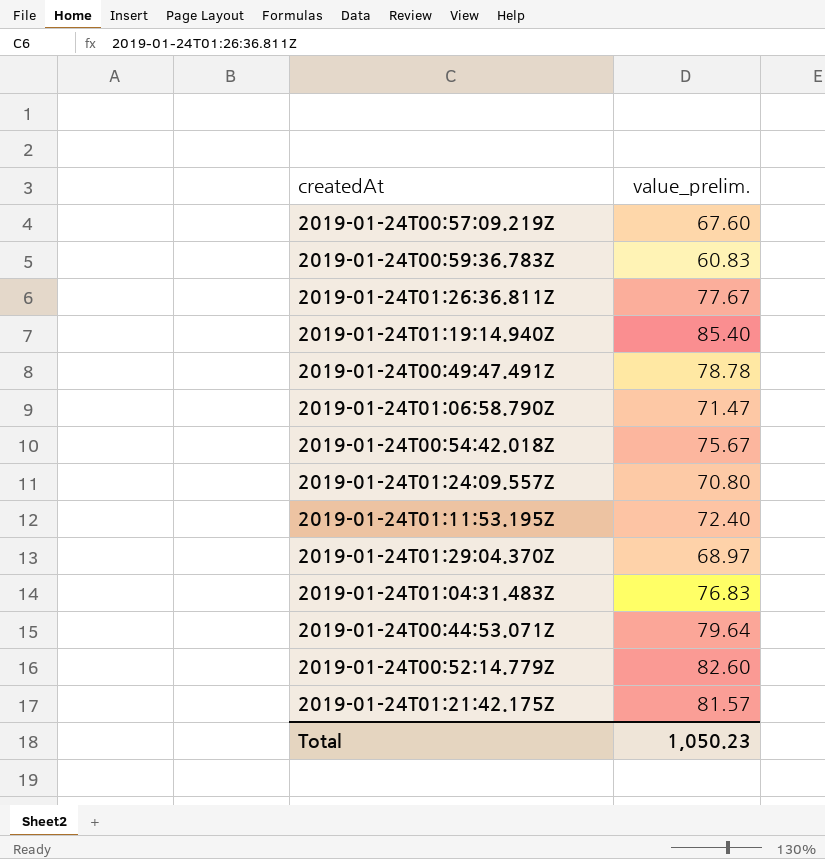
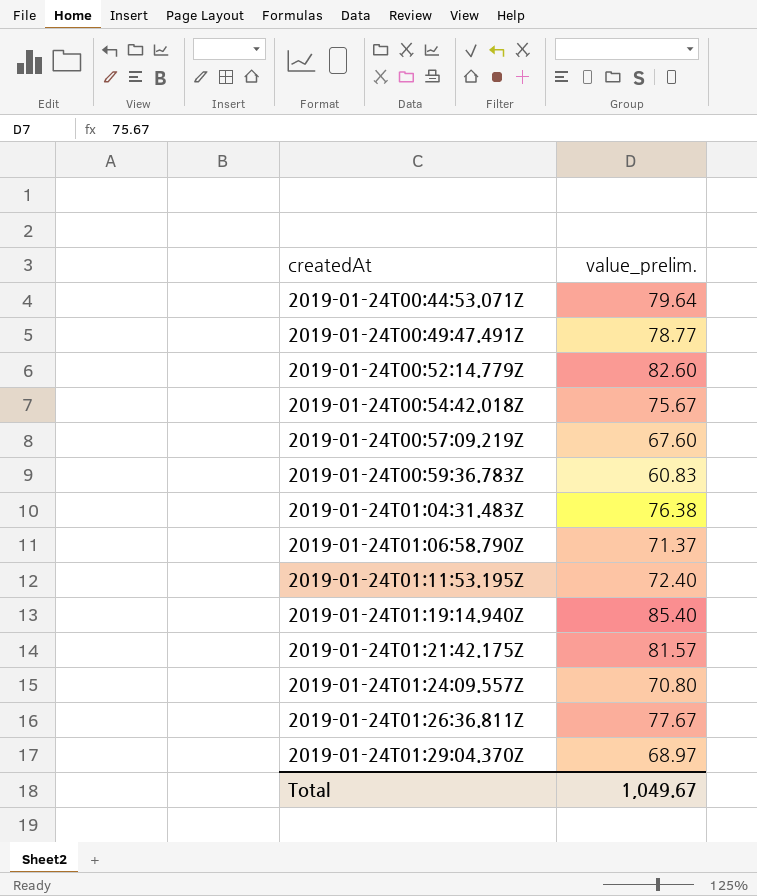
row order: none -> createdAt ascending
2019-01-24T00:49:47.491Z | value_prelim.: 78.78 -> 78.77
2019-01-24T01:04:31.483Z | value_prelim.: 76.83 -> 76.38
2019-01-24T01:06:58.790Z | value_prelim.: 71.47 -> 71.37
Total | value_prelim.: 1,050.23 -> 1,049.67

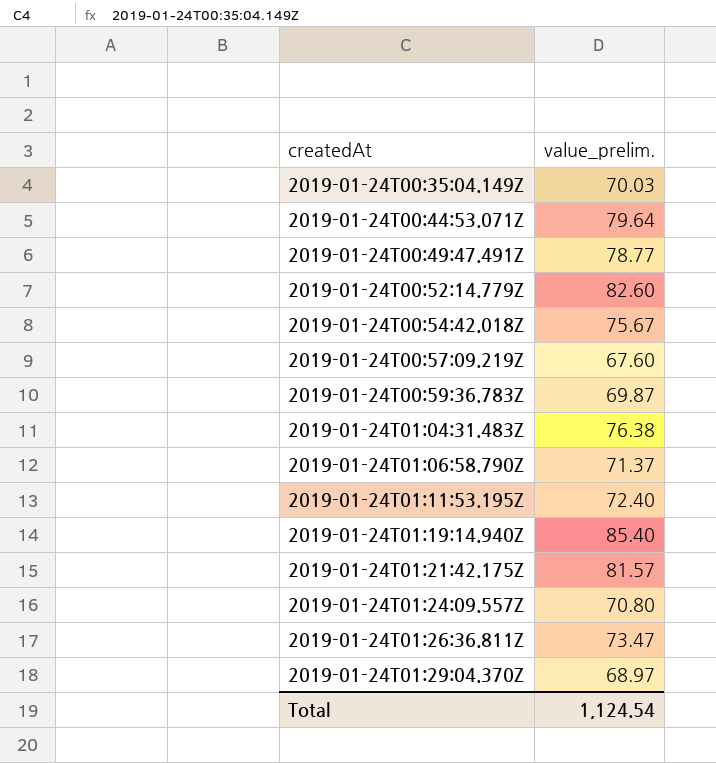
row 2019-01-24T00:35:04.149Z: none -> 70.03
2019-01-24T00:59:36.783Z | value_prelim.: 60.83 -> 69.87
2019-01-24T01:26:36.811Z | value_prelim.: 77.67 -> 73.47
Total | value_prelim.: 1,049.67 -> 1,124.54

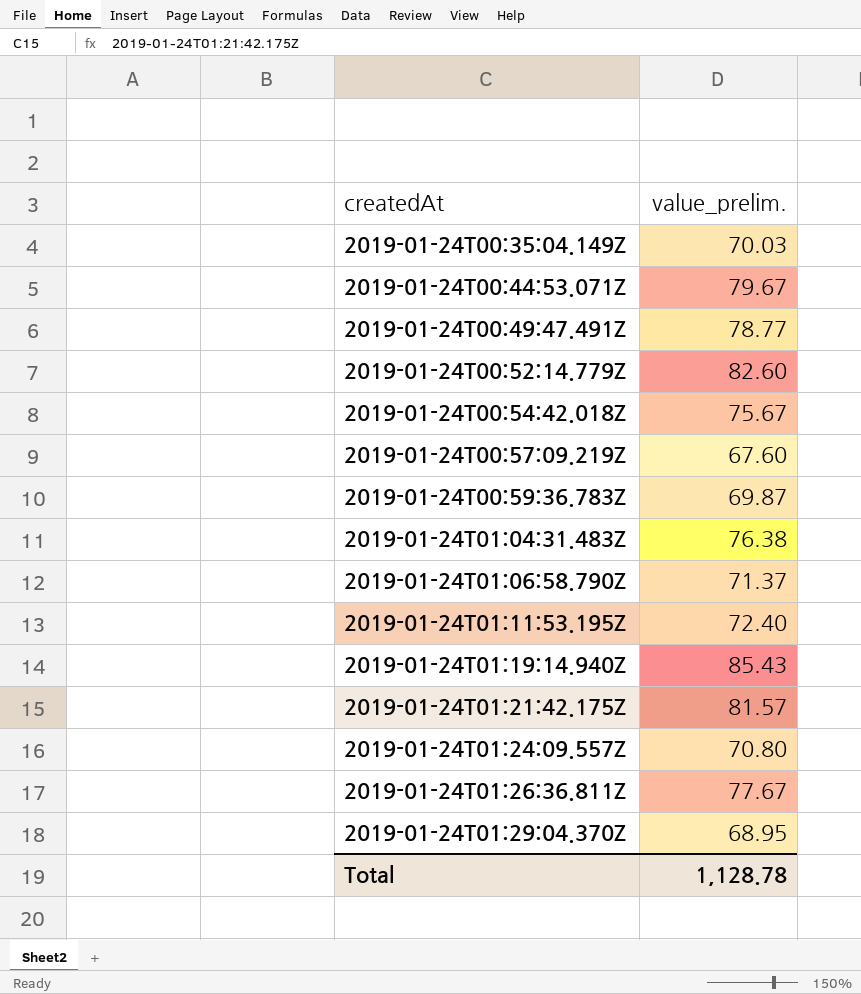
2019-01-24T00:44:53.071Z | value_prelim.: 79.64 -> 79.67
2019-01-24T01:19:14.940Z | value_prelim.: 85.40 -> 85.43
2019-01-24T01:26:36.811Z | value_prelim.: 73.47 -> 77.67
2019-01-24T01:29:04.370Z | value_prelim.: 68.97 -> 68.95
Total | value_prelim.: 1,124.54 -> 1,128.78

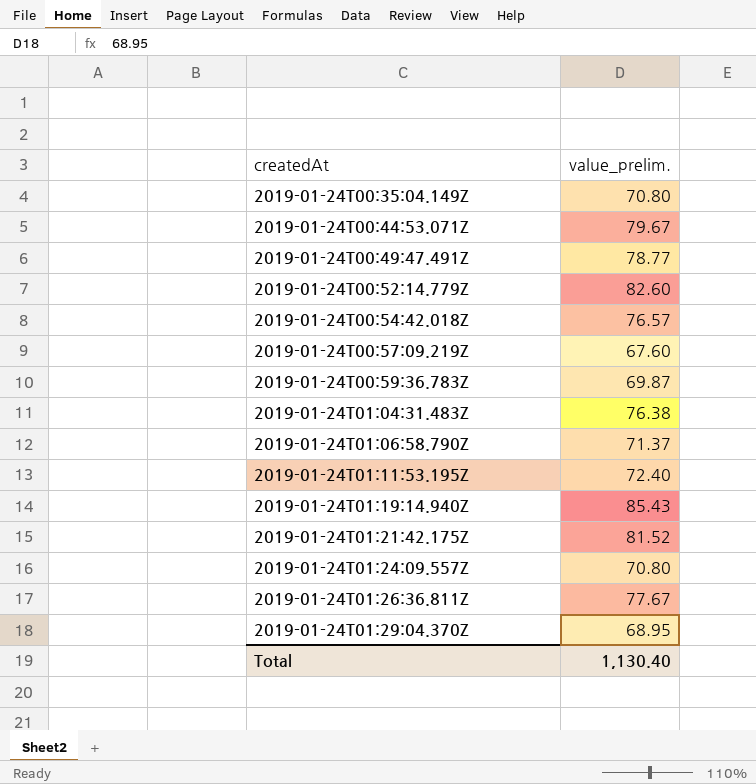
2019-01-24T00:35:04.149Z | value_prelim.: 70.03 -> 70.80
2019-01-24T00:54:42.018Z | value_prelim.: 75.67 -> 76.57
2019-01-24T01:21:42.175Z | value_prelim.: 81.57 -> 81.52
Total | value_prelim.: 1,128.78 -> 1,130.40

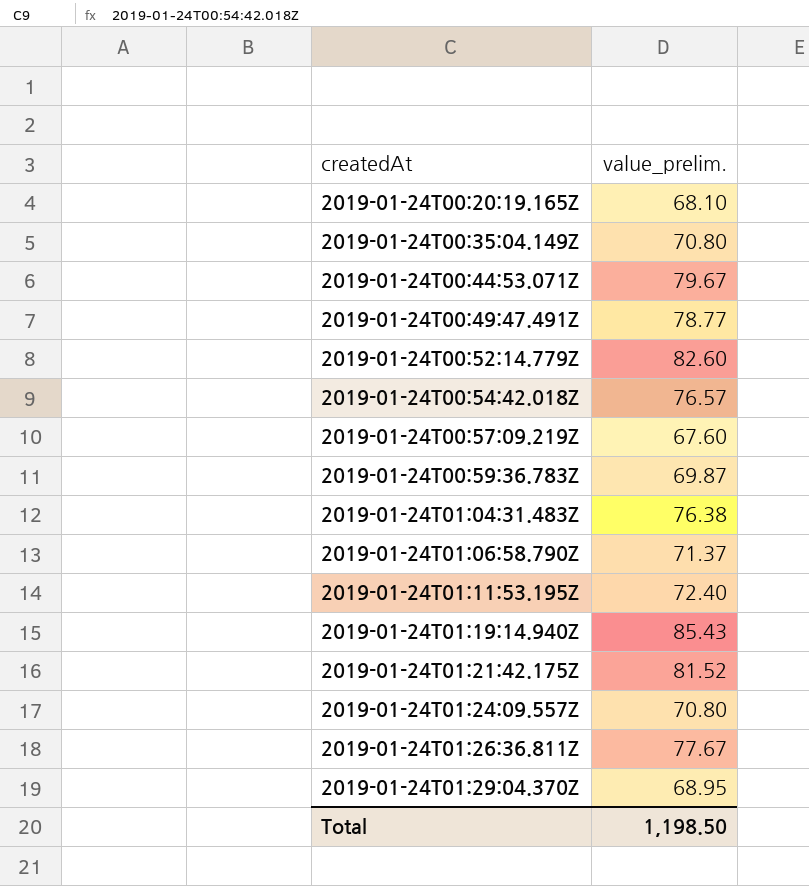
row 2019-01-24T00:20:19.165Z: none -> 68.10
Total | value_prelim.: 1,130.40 -> 1,198.50

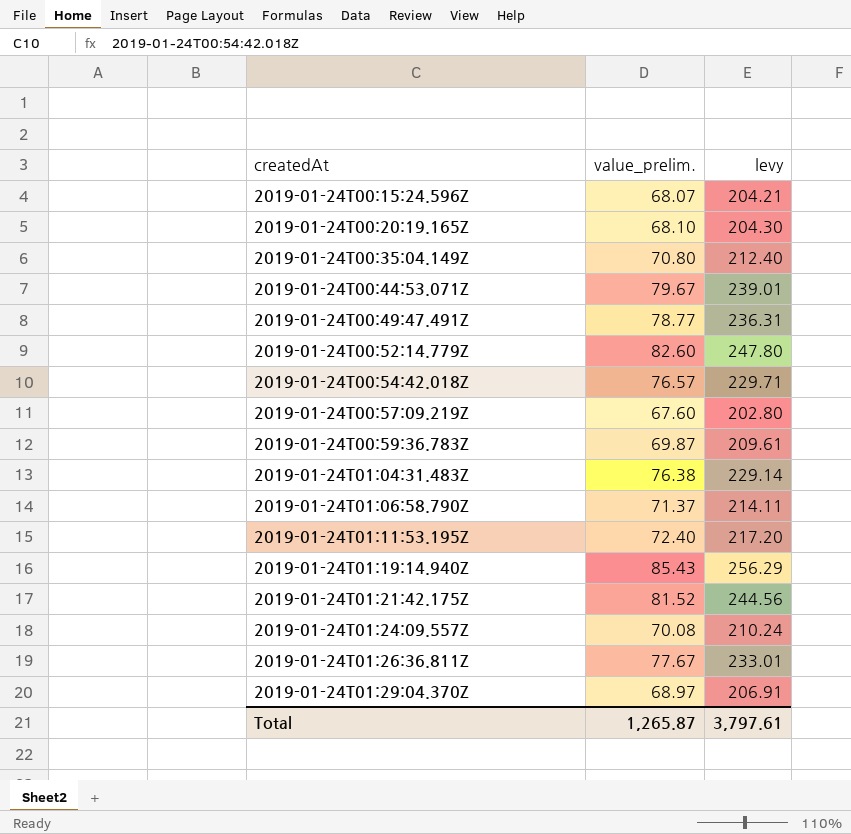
column levy | formula: none -> [value_prelim.] * 3
row 2019-01-24T00:15:24.596Z: none -> 68.07 | 204.21
2019-01-24T01:24:09.557Z | value_prelim.: 70.80 -> 70.08
2019-01-24T01:29:04.370Z | value_prelim.: 68.95 -> 68.97
Total | value_prelim.: 1,198.50 -> 1,265.87

